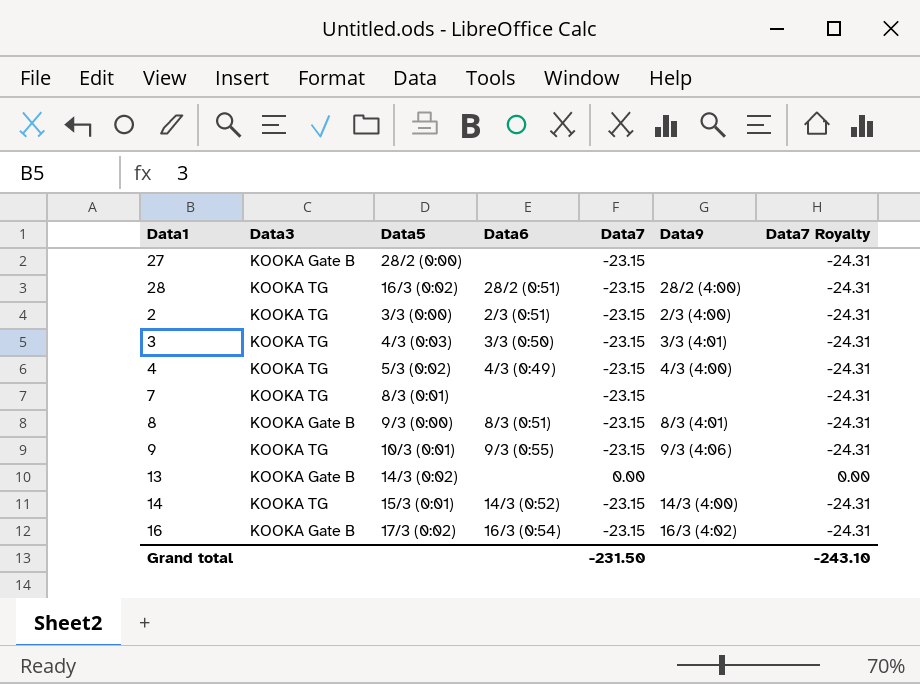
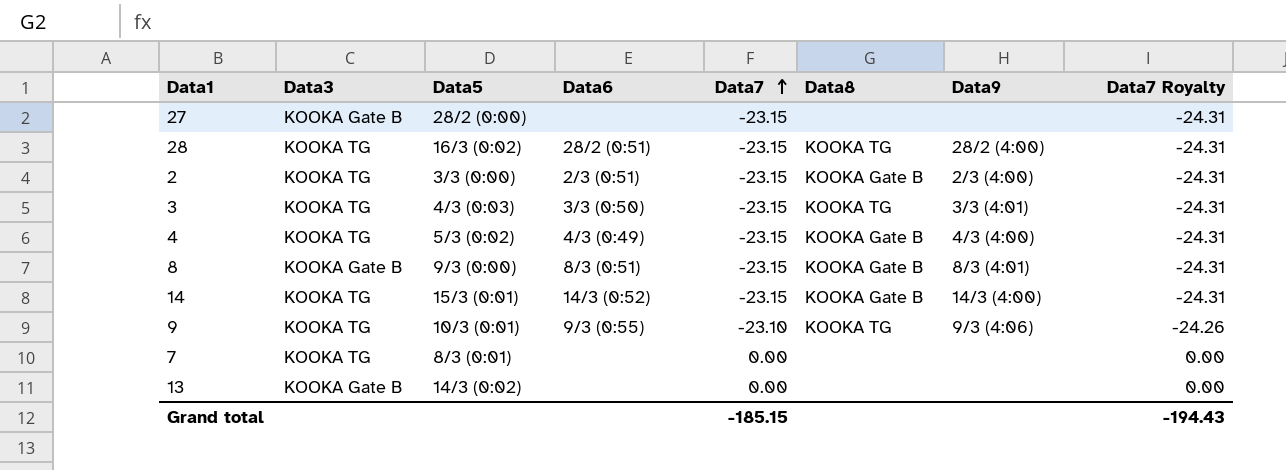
row order: none -> Data7 ascending
column Data8 | position: none -> 6
row 16: KOOKA Gate B | 17/3 (0:02) | 16/3 (0:54) | -23.15 | 16/3 (4:02) | -24.31 -> none
9 | Data7: -23.15 -> -23.10
9 | Data7 Royalty: -24.31 -> -24.26
7 | Data7: -23.15 -> 0.00
7 | Data7 Royalty: -24.31 -> 0.00
Grand total | Data7: -231.50 -> -185.15
Grand total | Data7 Royalty: -243.10 -> -194.43

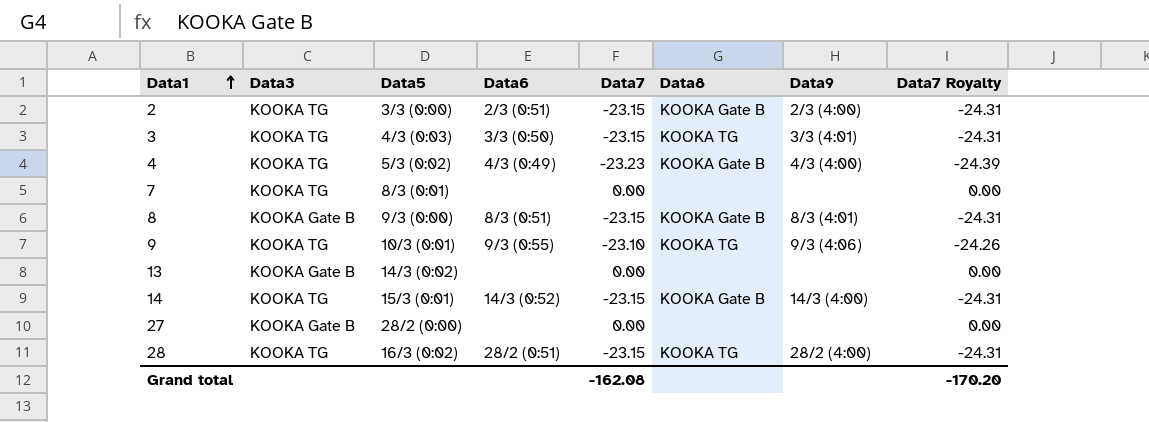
row order: Data7 ascending -> Data1 ascending
4 | Data7: -23.15 -> -23.23
4 | Data7 Royalty: -24.31 -> -24.39
27 | Data7: -23.15 -> 0.00
27 | Data7 Royalty: -24.31 -> 0.00
Grand total | Data7: -185.15 -> -162.08
Grand total | Data7 Royalty: -194.43 -> -170.20

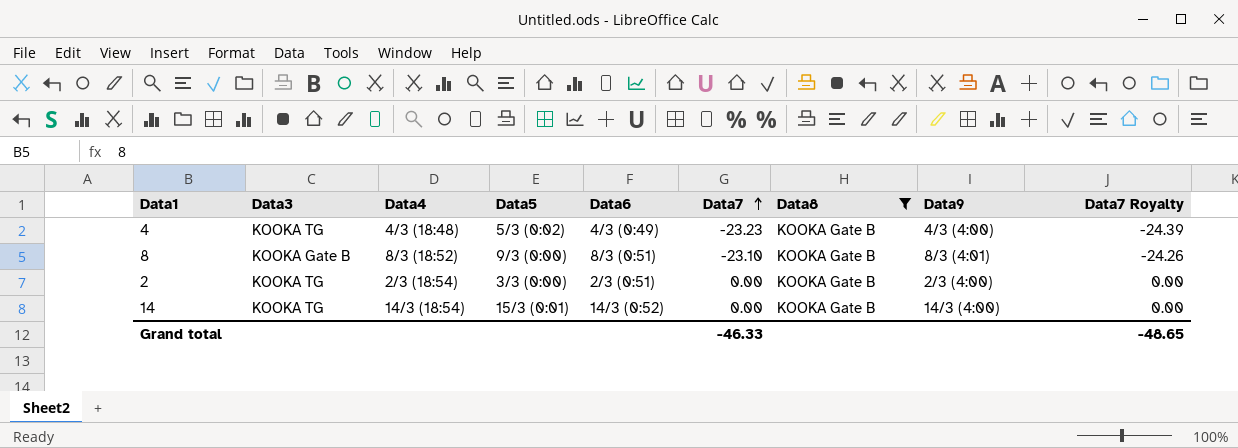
filter: none -> Data8 = KOOKA Gate B
row order: Data1 ascending -> Data7 ascending
column Data4 | position: none -> 3
8 | Data7: -23.15 -> -23.10
8 | Data7 Royalty: -24.31 -> -24.26
2 | Data7: -23.15 -> 0.00
2 | Data7 Royalty: -24.31 -> 0.00
14 | Data7: -23.15 -> 0.00
14 | Data7 Royalty: -24.31 -> 0.00
Grand total | Data7: -162.08 -> -46.33
Grand total | Data7 Royalty: -170.20 -> -48.65

